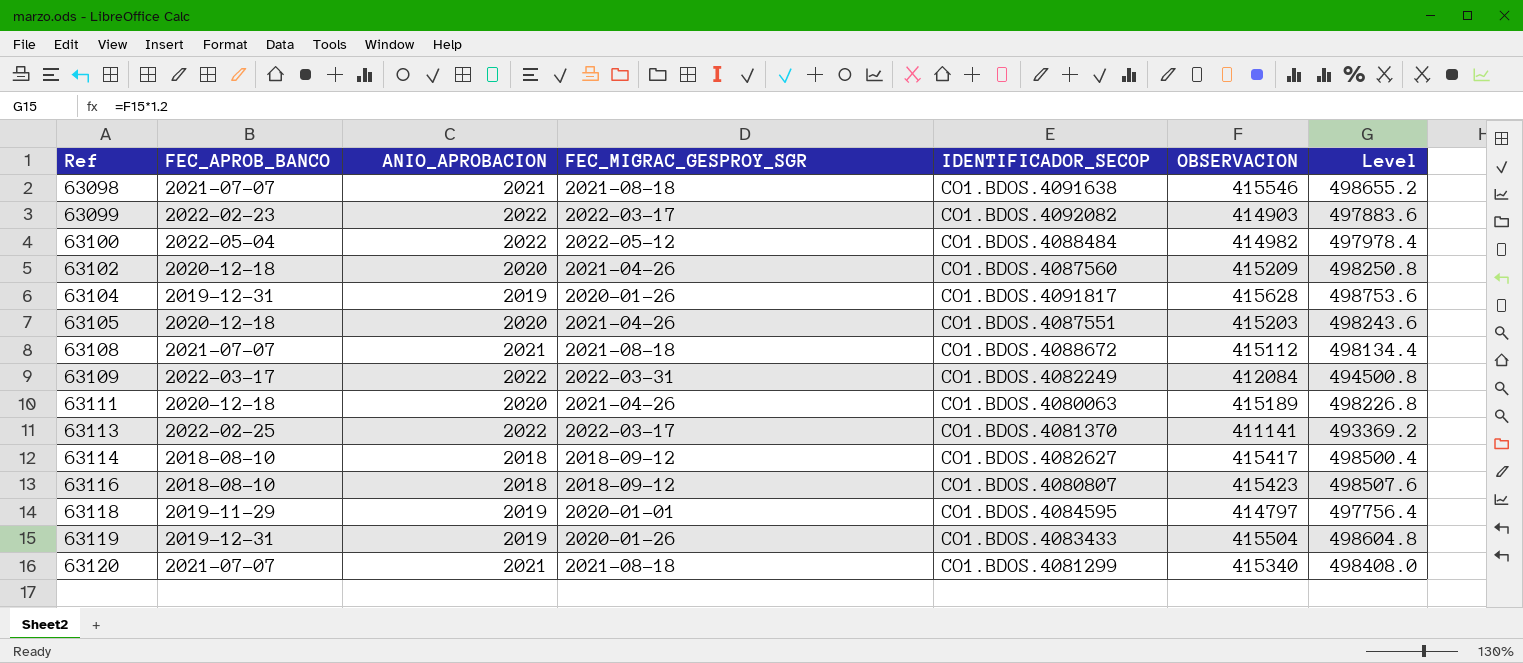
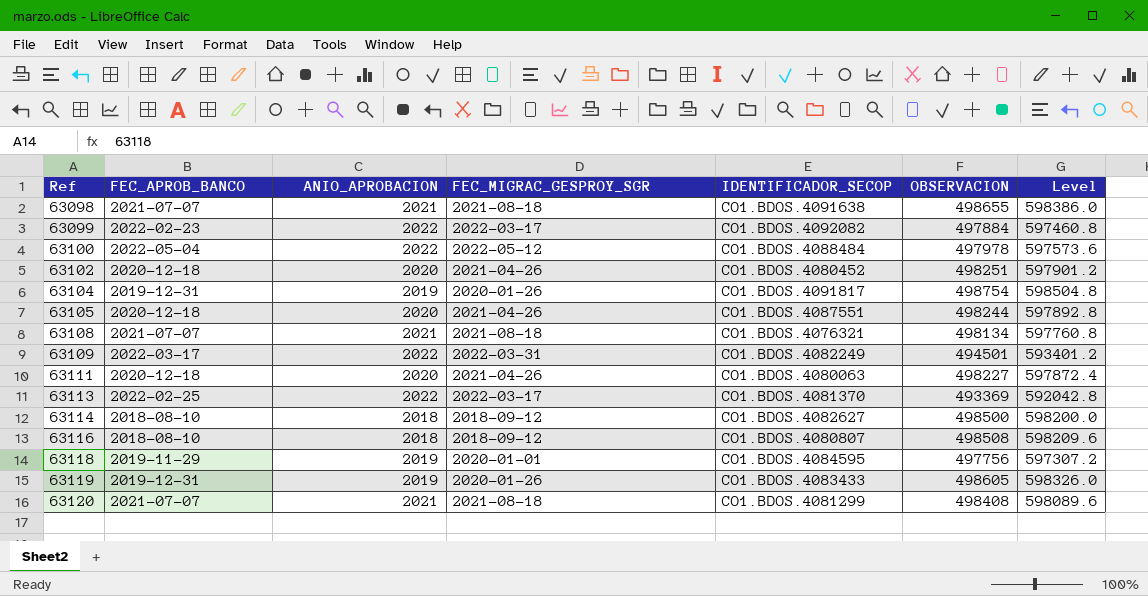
63098 | OBSERVACION: 415546 -> 498655
63098 | Level: 498655.2 -> 598386.0
63099 | OBSERVACION: 414903 -> 497884
63099 | Level: 497883.6 -> 597460.8
63100 | OBSERVACION: 414982 -> 497978
63100 | Level: 497978.4 -> 597573.6
63102 | IDENTIFICADOR_SECOP: CO1.BDOS.4087560 -> CO1.BDOS.4080452
63102 | OBSERVACION: 415209 -> 498251
63102 | Level: 498250.8 -> 597901.2
63104 | OBSERVACION: 415628 -> 498754
63104 | Level: 498753.6 -> 598504.8
63105 | OBSERVACION: 415203 -> 498244
63105 | Level: 498243.6 -> 597892.8
63108 | IDENTIFICADOR_SECOP: CO1.BDOS.4088672 -> CO1.BDOS.4076321
63108 | OBSERVACION: 415112 -> 498134
63108 | Level: 498134.4 -> 597760.8
63109 | OBSERVACION: 412084 -> 494501
63109 | Level: 494500.8 -> 593401.2
63111 | OBSERVACION: 415189 -> 498227
63111 | Level: 498226.8 -> 597872.4
63113 | OBSERVACION: 411141 -> 493369
63113 | Level: 493369.2 -> 592042.8
63114 | OBSERVACION: 415417 -> 498500
63114 | Level: 498500.4 -> 598200.0
63116 | OBSERVACION: 415423 -> 498508
63116 | Level: 498507.6 -> 598209.6
63118 | OBSERVACION: 414797 -> 497756
63118 | Level: 497756.4 -> 597307.2
63119 | OBSERVACION: 415504 -> 498605
63119 | Level: 498604.8 -> 598326.0
63120 | OBSERVACION: 415340 -> 498408
63120 | Level: 498408.0 -> 598089.6

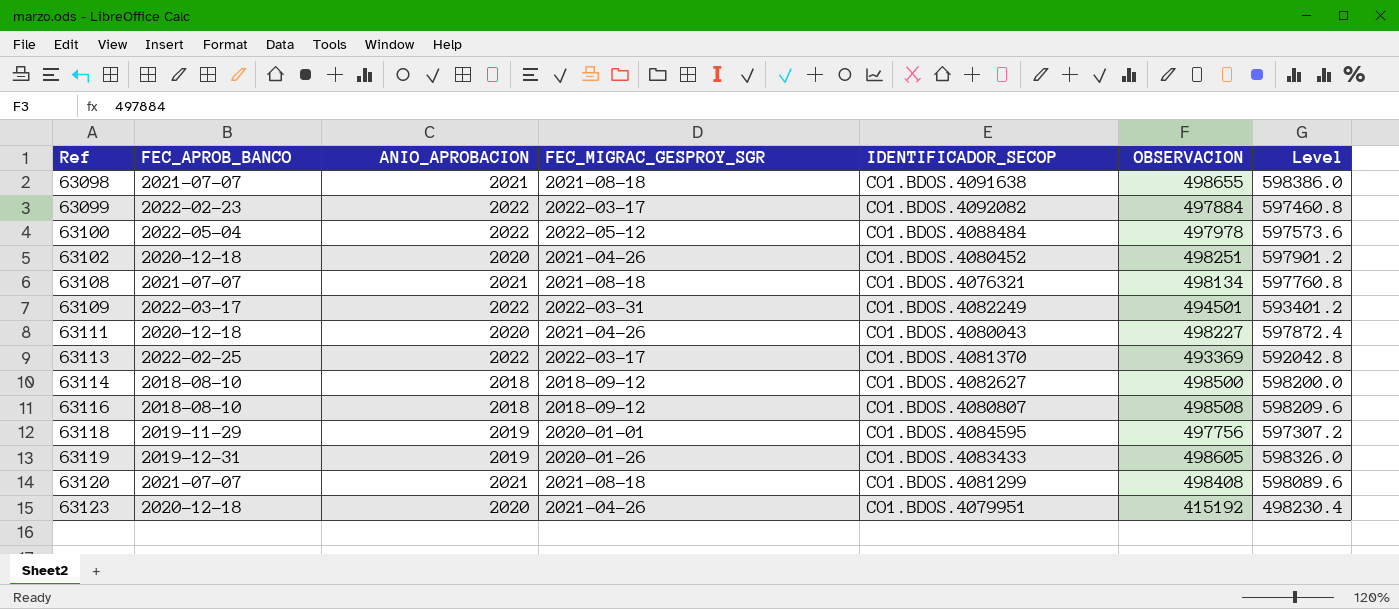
row 63104: 2019-12-31 | 2019 | 2020-01-26 | CO1.BDOS.4091817 | 498754 | 598504.8 -> none
row 63105: 2020-12-18 | 2020 | 2021-04-26 | CO1.BDOS.4087551 | 498244 | 597892.8 -> none
63111 | IDENTIFICADOR_SECOP: CO1.BDOS.4080063 -> CO1.BDOS.4080043
row 63123: none -> 2020-12-18 | 2020 | 2021-04-26 | CO1.BDOS.4079951 | 415192 | 498230.4

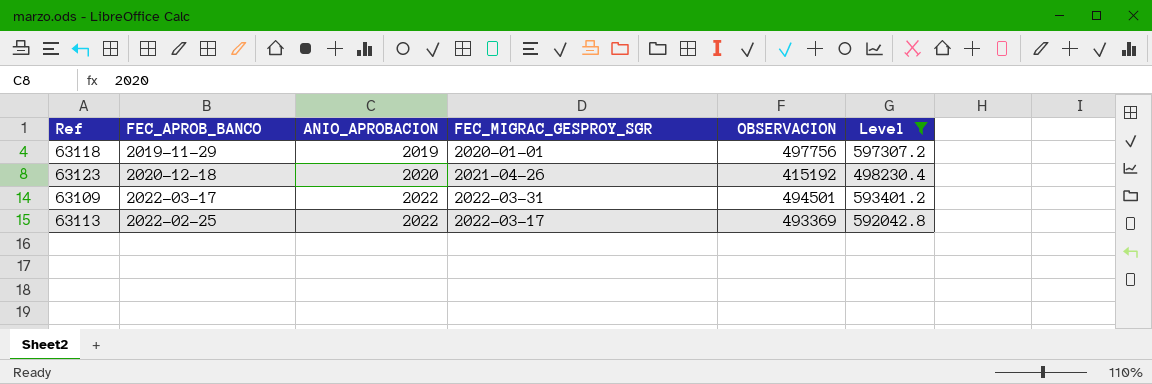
filter: none -> Level <= 597307.2
row order: Ref ascending -> ANIO_APROBACION ascending
column IDENTIFICADOR_SECOP | position: 5 -> none

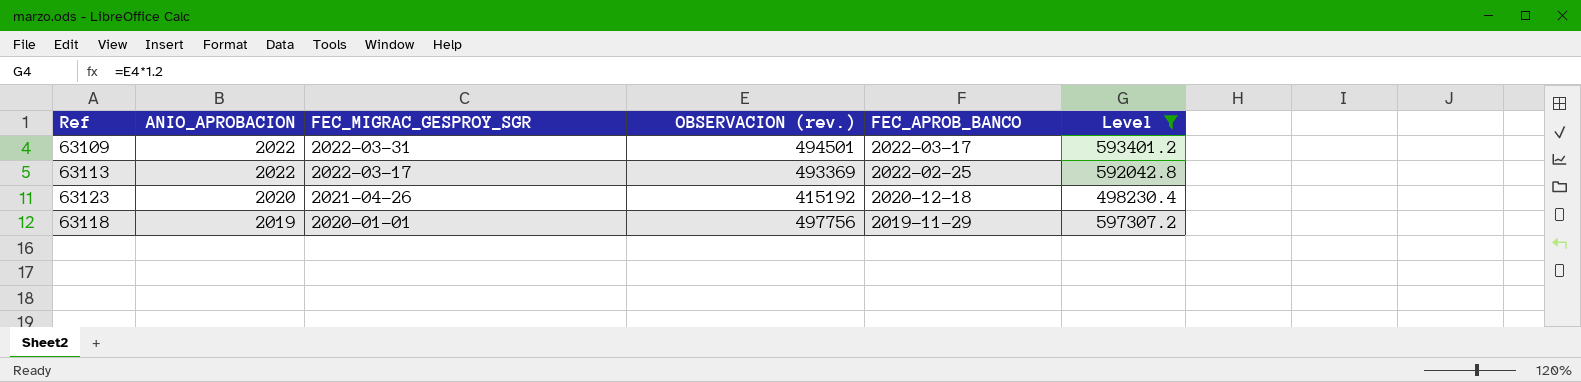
row order: ANIO_APROBACION ascending -> ANIO_APROBACION descending
column name: OBSERVACION -> OBSERVACION (rev.)
column FEC_APROB_BANCO | position: 2 -> 5

